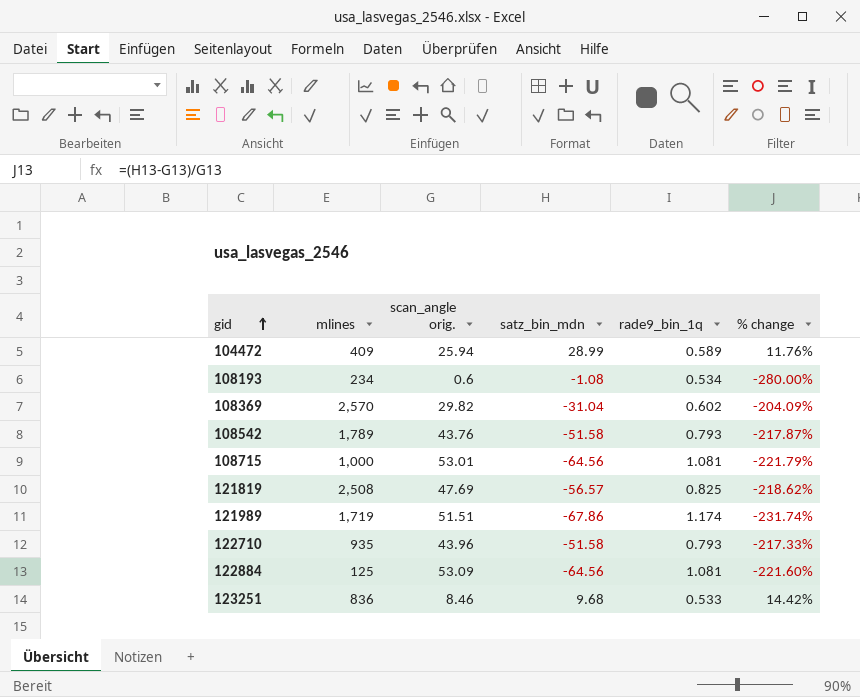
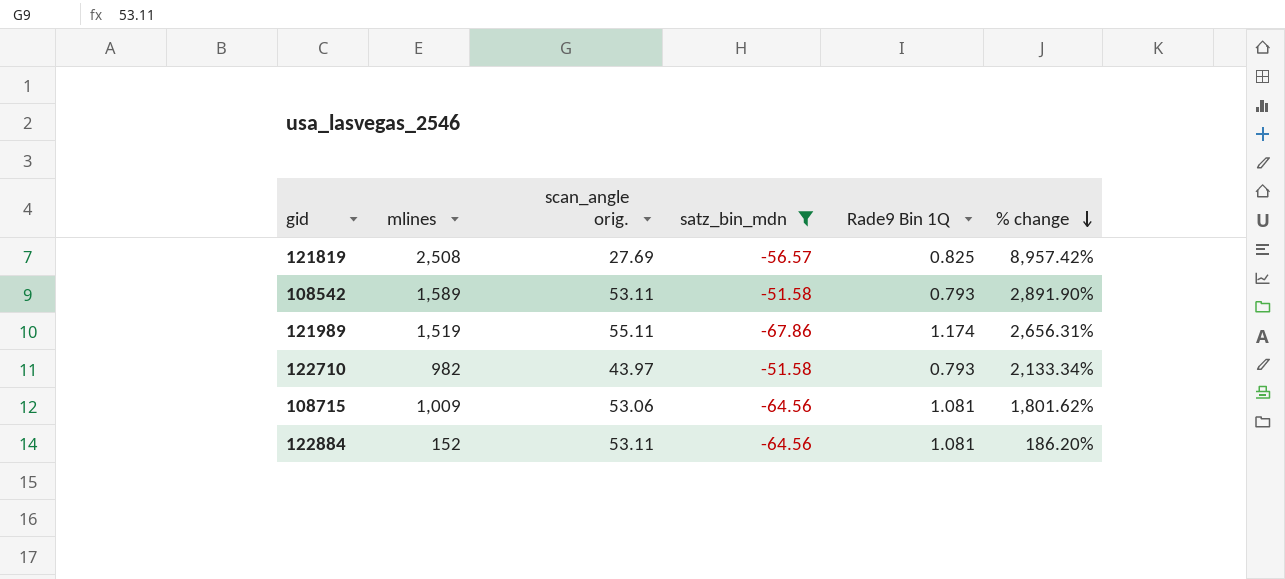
filter: none -> satz_bin_mdn <= -51.58
row order: gid ascending -> % change descending
column name: rade9_bin_1q -> Rade9 Bin 1Q
column % change | formula: ([satz_bin_mdn] - [scan_angle orig.]) / [scan_angle orig.] -> ([mlines] - [scan_angle orig.]) / [scan_angle orig.]
121819 | scan_angle orig.: 47.69 -> 27.69
108542 | mlines: 1,789 -> 1,589
108542 | scan_angle orig.: 43.76 -> 53.11
121989 | mlines: 1,719 -> 1,519
121989 | scan_angle orig.: 51.51 -> 55.11
122710 | mlines: 935 -> 982
122710 | scan_angle orig.: 43.96 -> 43.97
108715 | mlines: 1,000 -> 1,009
108715 | scan_angle orig.: 53.01 -> 53.06
122884 | mlines: 125 -> 152
122884 | scan_angle orig.: 53.09 -> 53.11

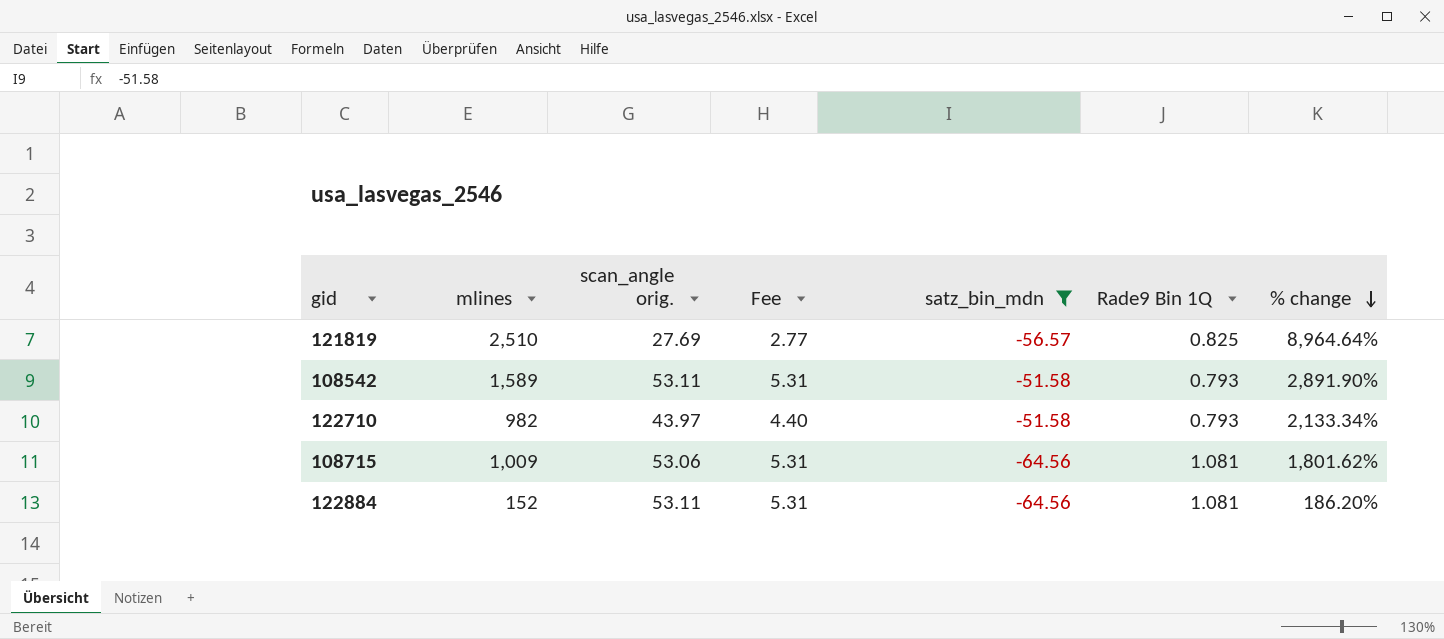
column Fee | formula: none -> [scan_angle orig.] * 0.1
row 121989: 1,519 | 55.11 | -67.86 | 1.174 | 2,656.31% -> none
121819 | mlines: 2,508 -> 2,510
121819 | % change: 8,957.42% -> 8,964.64%

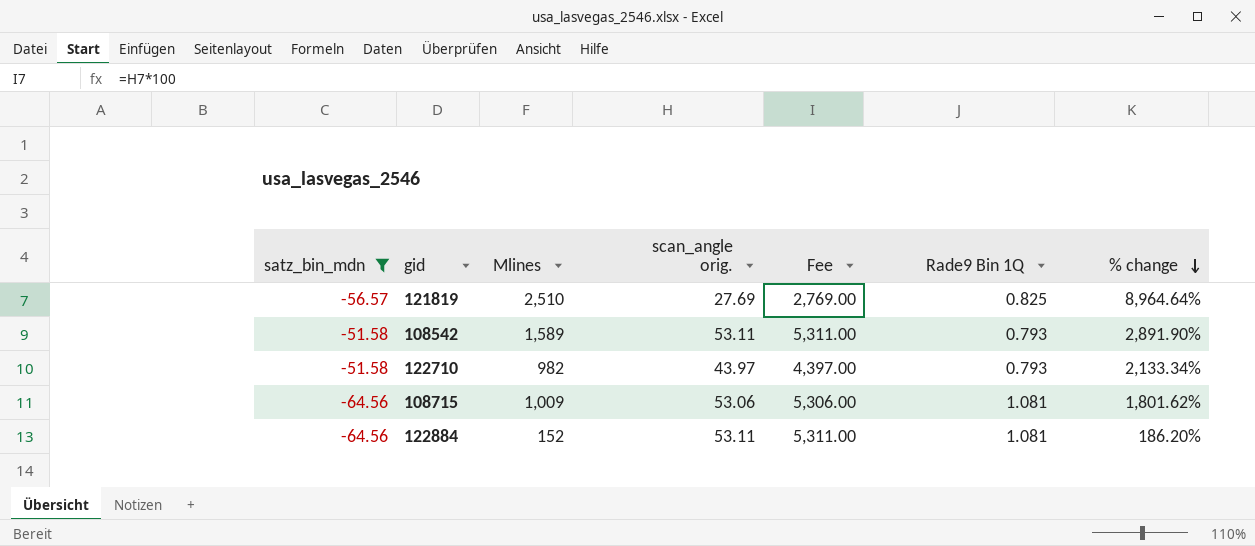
column satz_bin_mdn | position: 5 -> 1
column name: mlines -> Mlines
column Fee | formula: [scan_angle orig.] * 0.1 -> [scan_angle orig.] * 100

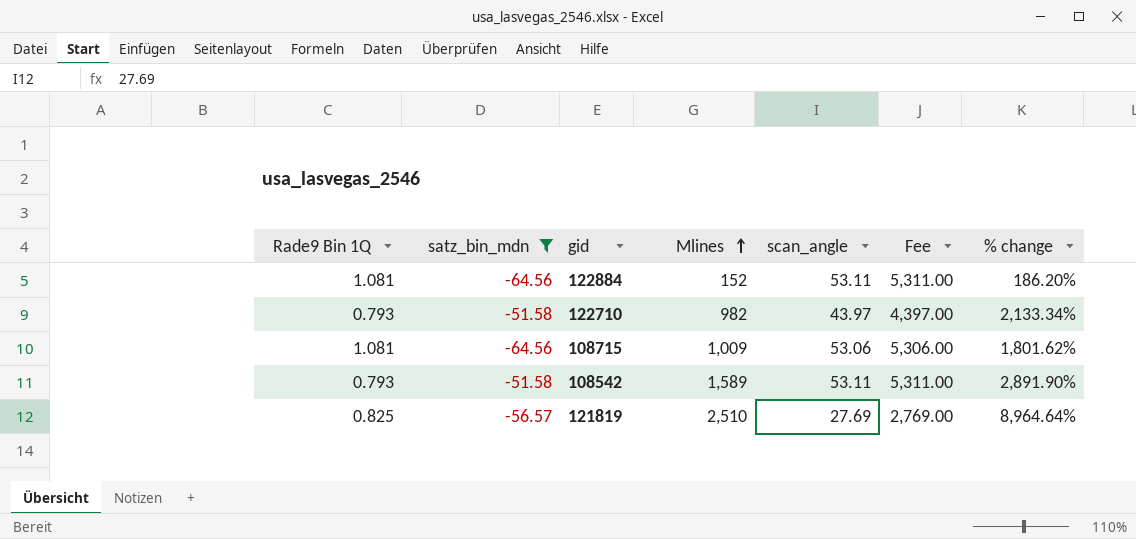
row order: % change descending -> Mlines ascending
column Rade9 Bin 1Q | position: 6 -> 1
column name: scan_angle orig. -> scan_angle

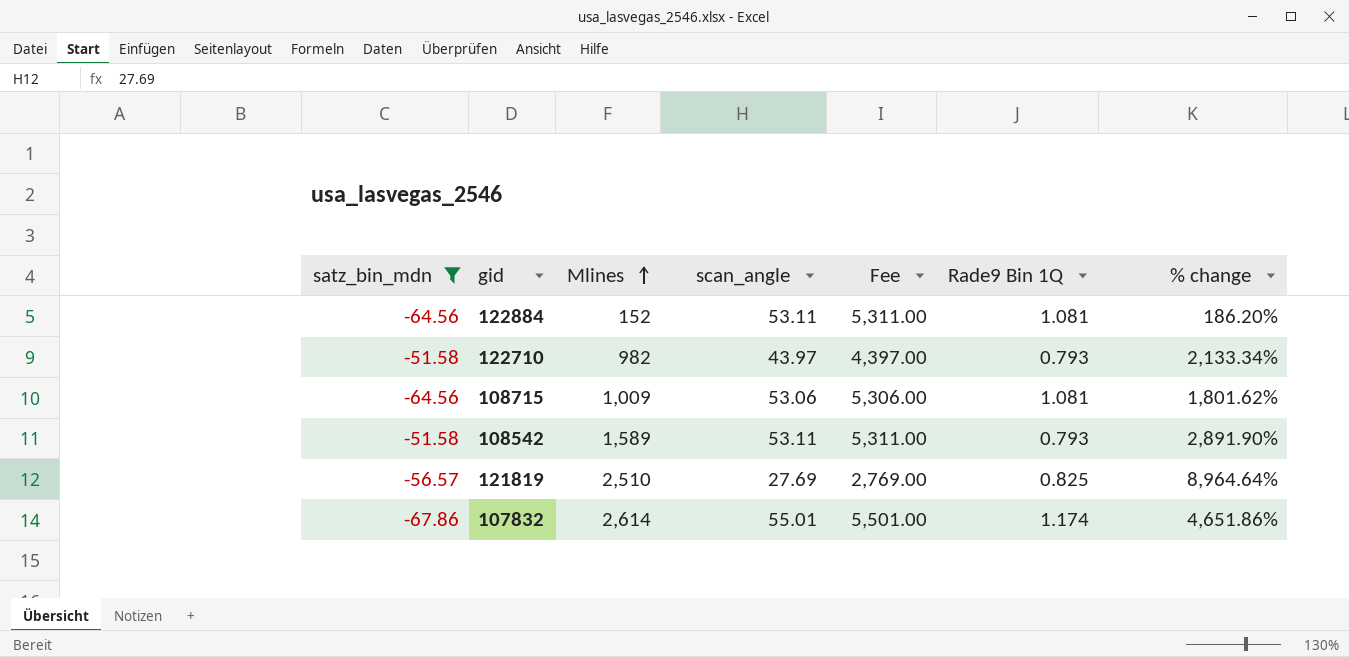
column Rade9 Bin 1Q | position: 1 -> 6
row 107832: none -> -67.86 | 2,614 | 55.01 | 5,501.00 | 1.174 | 4,651.86%

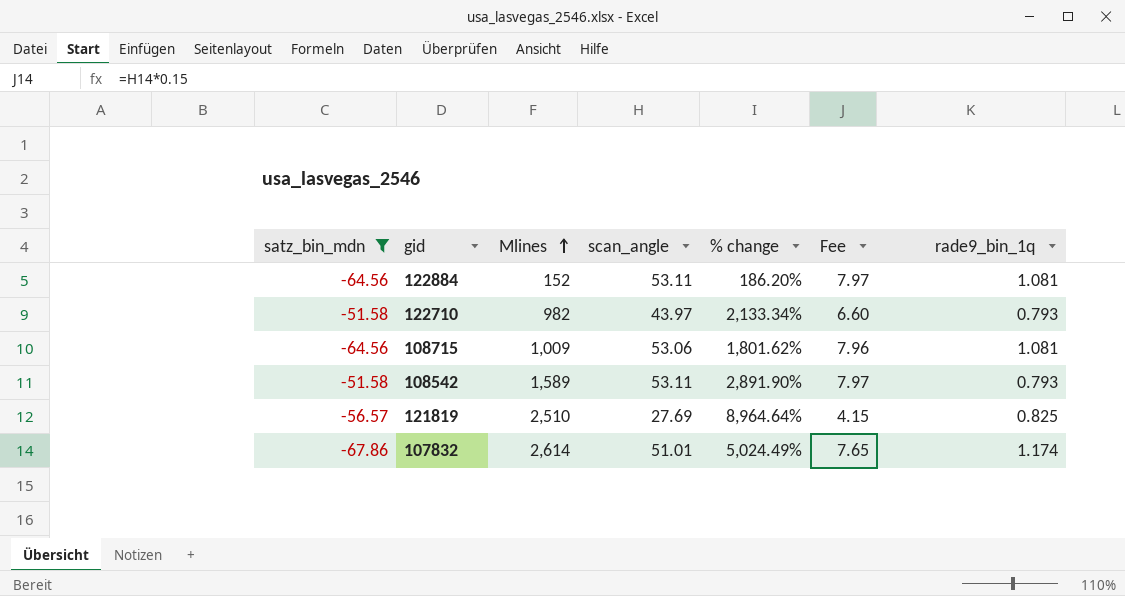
column % change | position: 7 -> 5
column Fee | formula: [scan_angle] * 100 -> [scan_angle] * 0.15
column name: Rade9 Bin 1Q -> rade9_bin_1q
107832 | scan_angle: 55.01 -> 51.01
107832 | % change: 4,651.86% -> 5,024.49%

